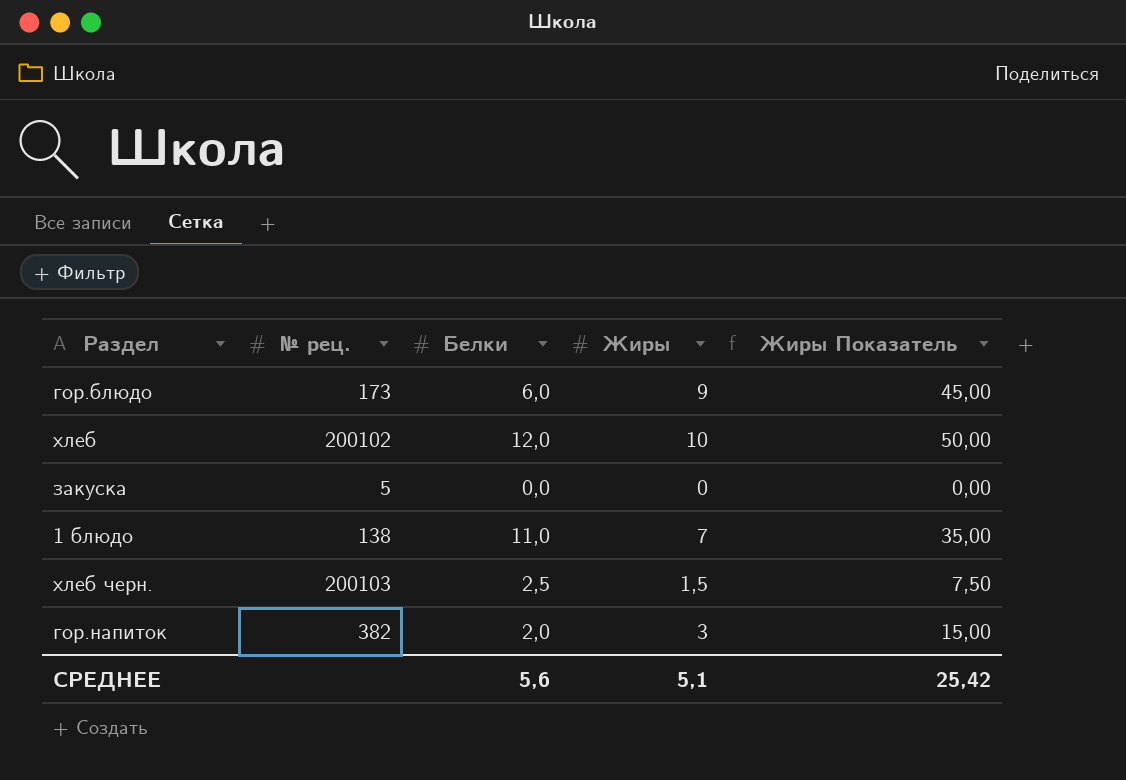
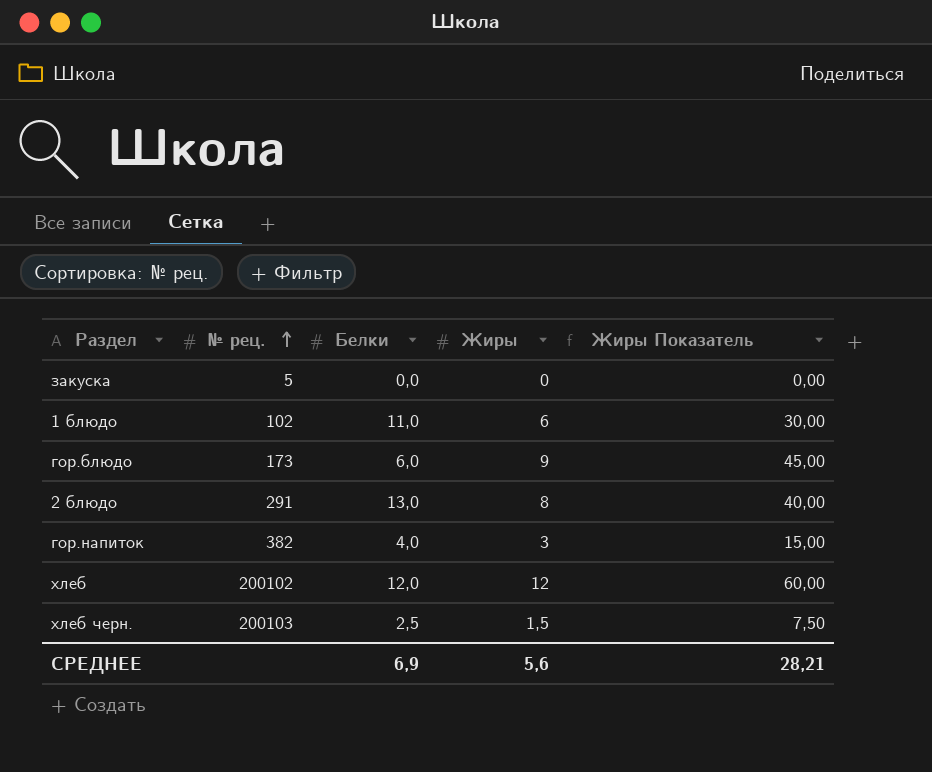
row order: none -> № рец. ascending
1 блюдо | № рец.: 138 -> 102
1 блюдо | Жиры: 7 -> 6
1 блюдо | Жиры Показатель: 35,00 -> 30,00
row 2 блюдо: none -> 291 | 13,0 | 8 | 40,00
гор.напиток | Белки: 2,0 -> 4,0
хлеб | Жиры: 10 -> 12
хлеб | Жиры Показатель: 50,00 -> 60,00
СРЕДНЕЕ | Белки: 5,6 -> 6,9
СРЕДНЕЕ | Жиры: 5,1 -> 5,6
СРЕДНЕЕ | Жиры Показатель: 25,42 -> 28,21

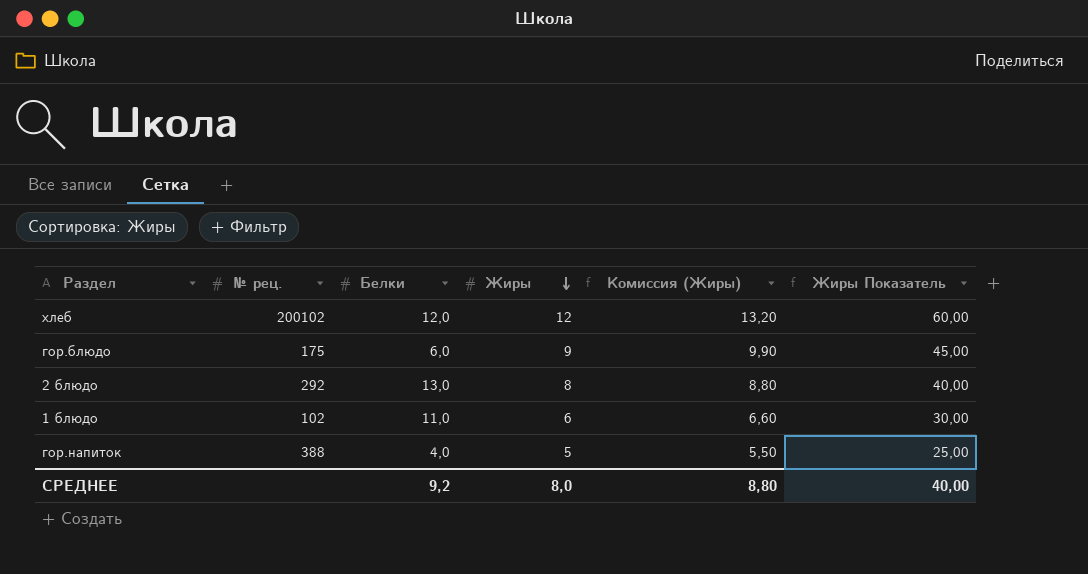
row order: № рец. ascending -> Жиры descending
column Комиссия (Жиры) | formula: none -> [Жиры] * 1,1
row закуска: 5 | 0,0 | 0 | 0,00 -> none
row хлеб черн.: 200103 | 2,5 | 1,5 | 7,50 -> none
гор.блюдо | № рец.: 173 -> 175
2 блюдо | № рец.: 291 -> 292
гор.напиток | № рец.: 382 -> 388
гор.напиток | Жиры: 3 -> 5
гор.напиток | Жиры Показатель: 15,00 -> 25,00
СРЕДНЕЕ | Белки: 6,9 -> 9,2
СРЕДНЕЕ | Жиры: 5,6 -> 8,0
СРЕДНЕЕ | Жиры Показатель: 28,21 -> 40,00

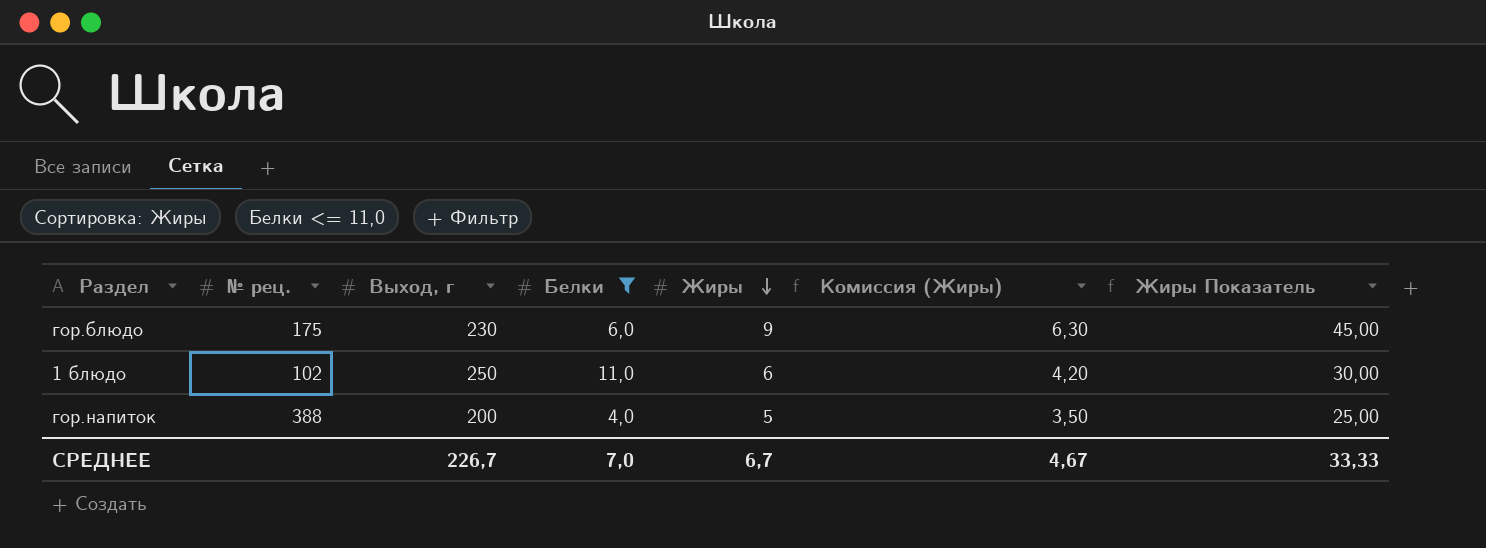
filter: none -> Белки <= 11,0
column Выход, г | position: none -> 3
column Комиссия (Жиры) | formula: [Жиры] * 1,1 -> [Жиры] * 0,7
СРЕДНЕЕ | Белки: 9,2 -> 7,0
СРЕДНЕЕ | Жиры: 8,0 -> 6,7
СРЕДНЕЕ | Комиссия (Жиры): 8,80 -> 4,67
СРЕДНЕЕ | Жиры Показатель: 40,00 -> 33,33

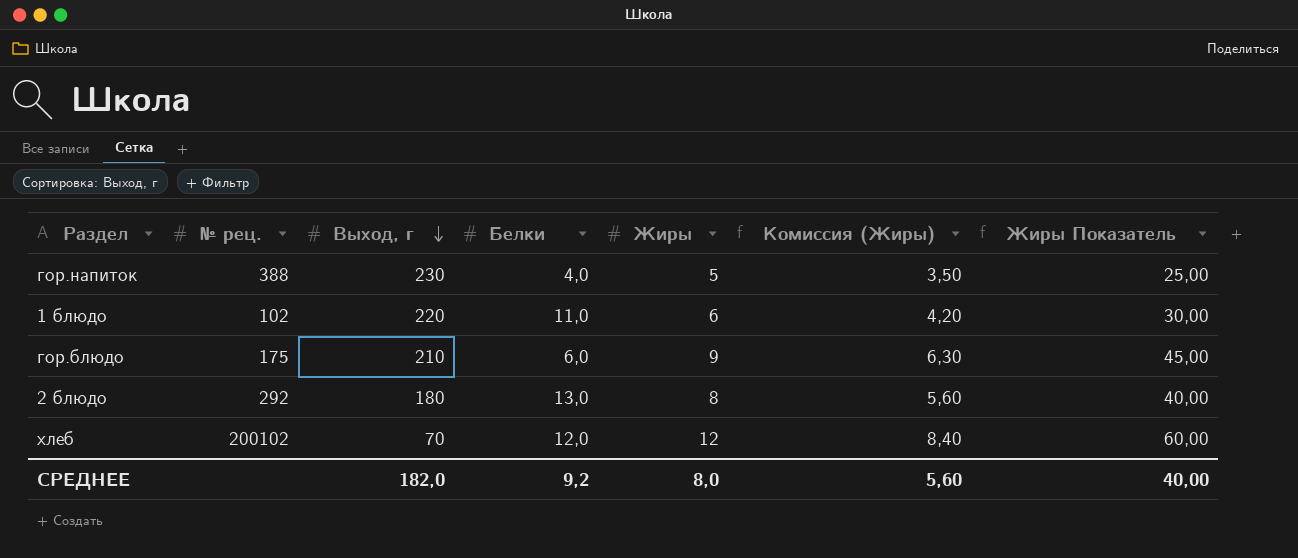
filter: Белки <= 11,0 -> none
row order: Жиры descending -> Выход, г descending
гор.напиток | Выход, г: 200 -> 230
1 блюдо | Выход, г: 250 -> 220
гор.блюдо | Выход, г: 230 -> 210
СРЕДНЕЕ | Выход, г: 226,7 -> 182,0
СРЕДНЕЕ | Белки: 7,0 -> 9,2
СРЕДНЕЕ | Жиры: 6,7 -> 8,0
СРЕДНЕЕ | Комиссия (Жиры): 4,67 -> 5,60
СРЕДНЕЕ | Жиры Показатель: 33,33 -> 40,00

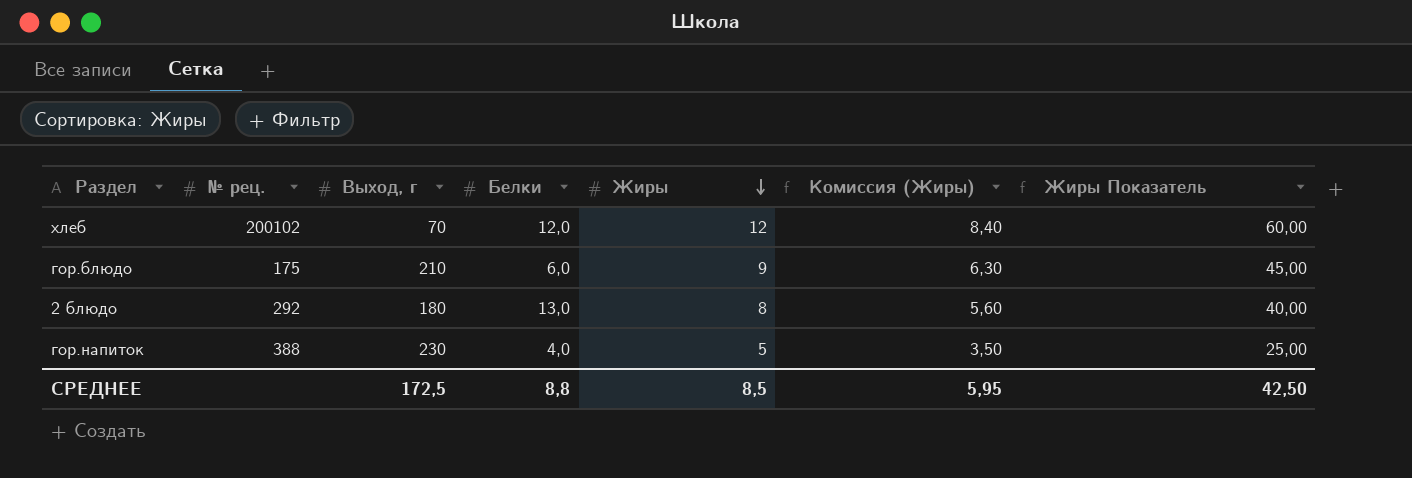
row order: Выход, г descending -> Жиры descending
row 1 блюдо: 102 | 220 | 11,0 | 6 | 4,20 | 30,00 -> none
СРЕДНЕЕ | Выход, г: 182,0 -> 172,5
СРЕДНЕЕ | Белки: 9,2 -> 8,8
СРЕДНЕЕ | Жиры: 8,0 -> 8,5
СРЕДНЕЕ | Комиссия (Жиры): 5,60 -> 5,95
СРЕДНЕЕ | Жиры Показатель: 40,00 -> 42,50

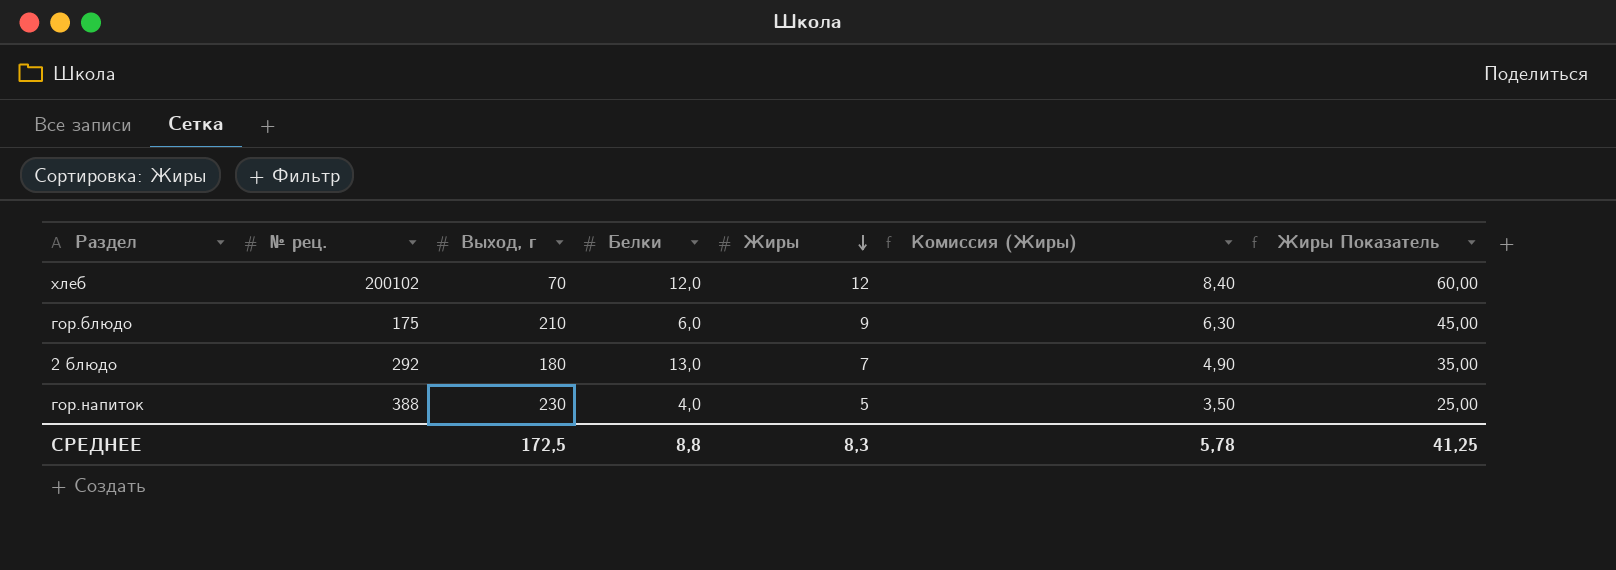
2 блюдо | Жиры: 8 -> 7
2 блюдо | Комиссия (Жиры): 5,60 -> 4,90
2 блюдо | Жиры Показатель: 40,00 -> 35,00
СРЕДНЕЕ | Жиры: 8,5 -> 8,3
СРЕДНЕЕ | Комиссия (Жиры): 5,95 -> 5,78
СРЕДНЕЕ | Жиры Показатель: 42,50 -> 41,25

